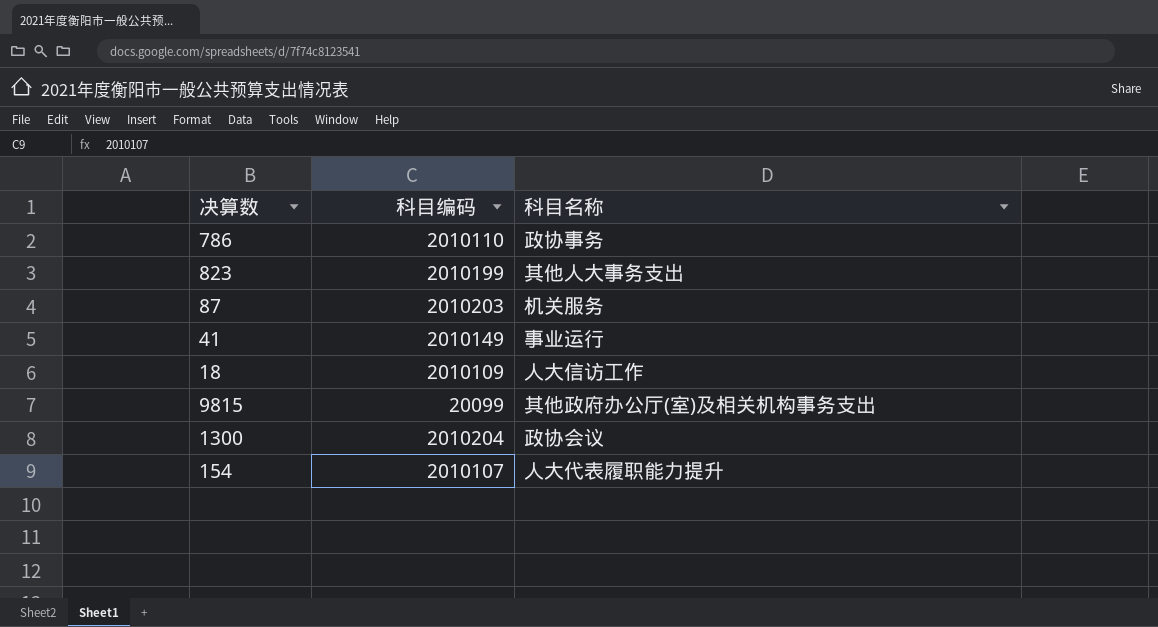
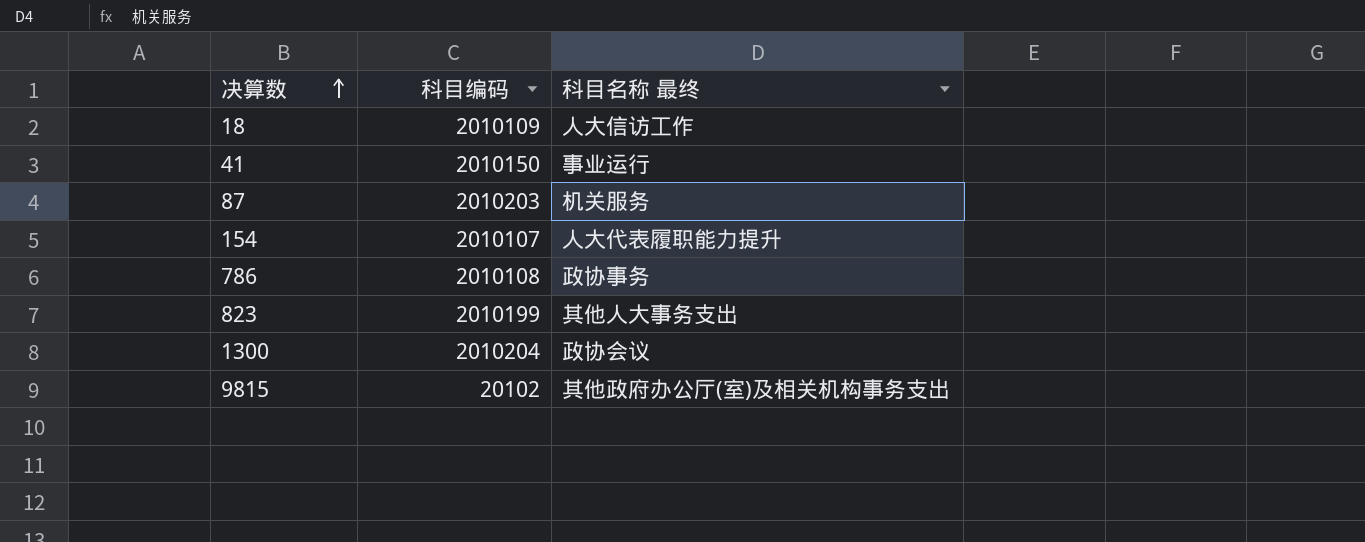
row order: none -> 决算数 ascending
column name: 科目名称 -> 科目名称 最终
41 | 科目编码: 2010149 -> 2010150
786 | 科目编码: 2010110 -> 2010108
9815 | 科目编码: 20099 -> 20102

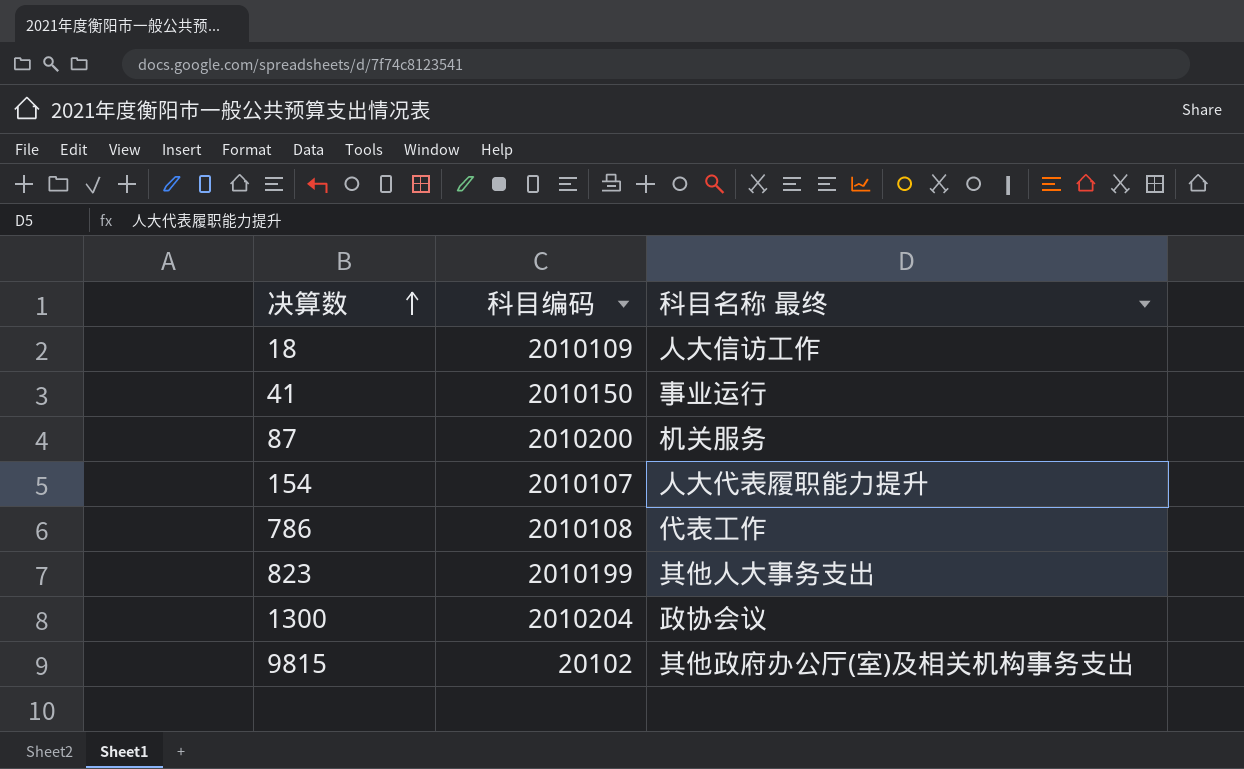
87 | 科目编码: 2010203 -> 2010200
786 | 科目名称 最终: 政协事务 -> 代表工作

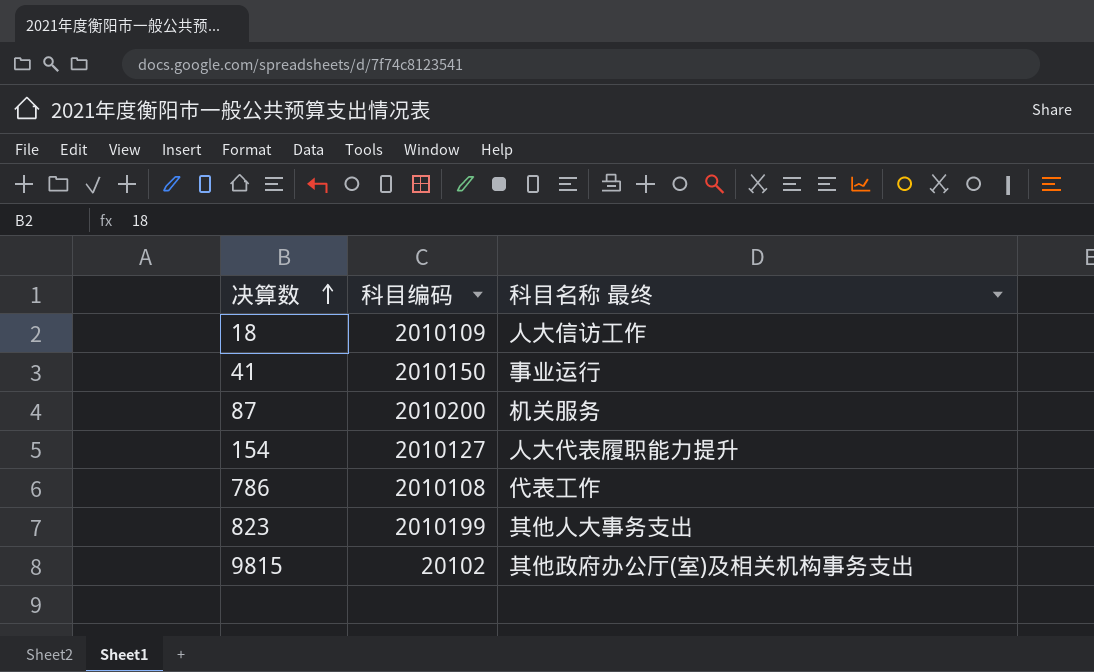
row 1300: 2010204 | 政协会议 -> none
154 | 科目编码: 2010107 -> 2010127

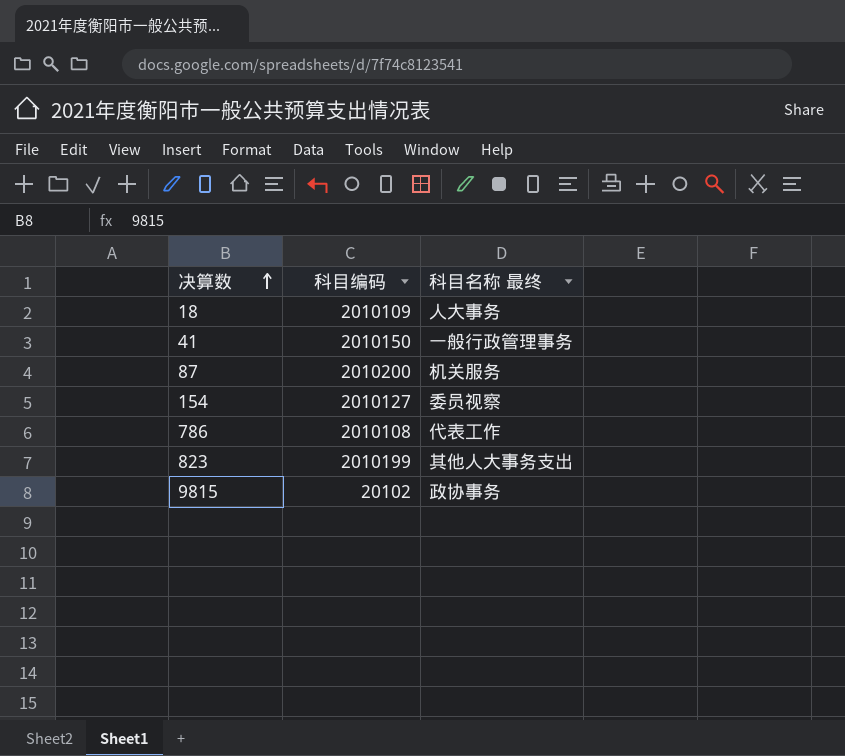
18 | 科目名称 最终: 人大信访工作 -> 人大事务
41 | 科目名称 最终: 事业运行 -> 一般行政管理事务
154 | 科目名称 最终: 人大代表履职能力提升 -> 委员视察
9815 | 科目名称 最终: 其他政府办公厅(室)及相关机构事务支出 -> 政协事务

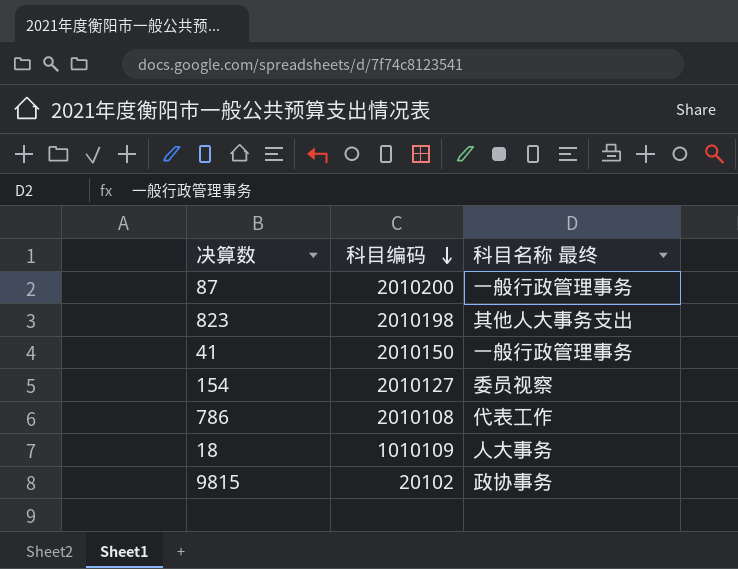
row order: 决算数 ascending -> 科目编码 descending
87 | 科目名称 最终: 机关服务 -> 一般行政管理事务
823 | 科目编码: 2010199 -> 2010198
18 | 科目编码: 2010109 -> 1010109

